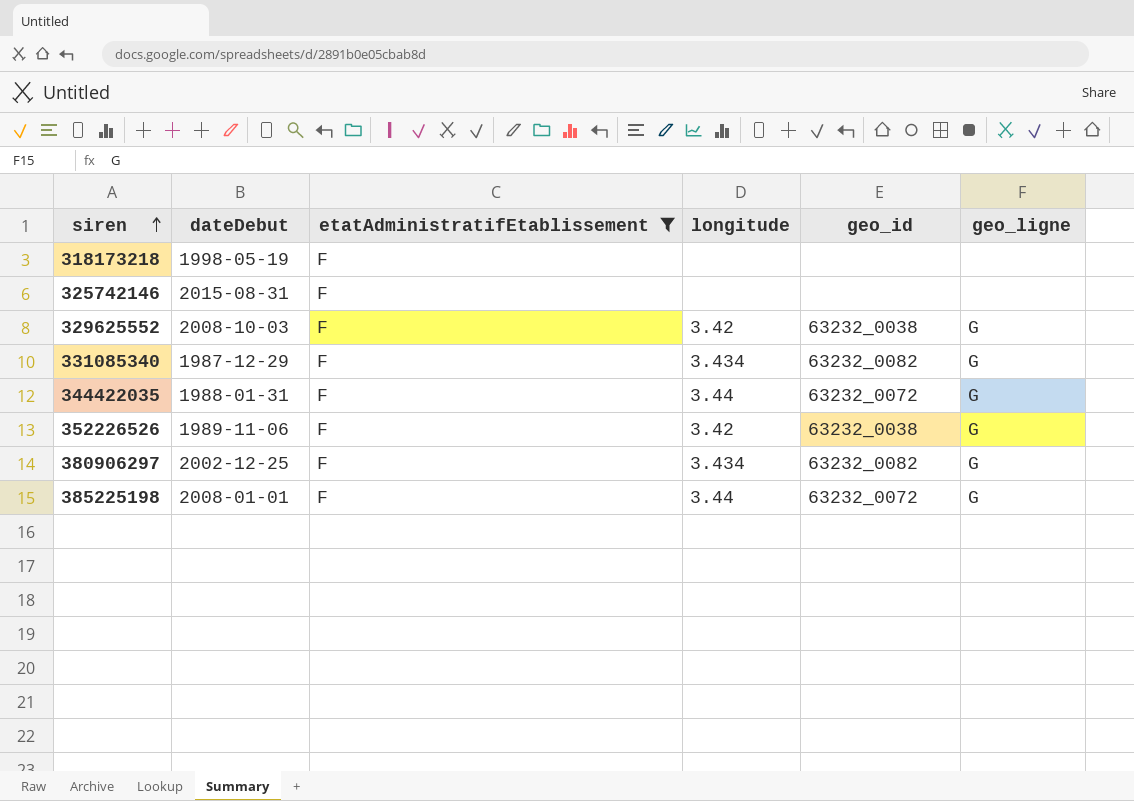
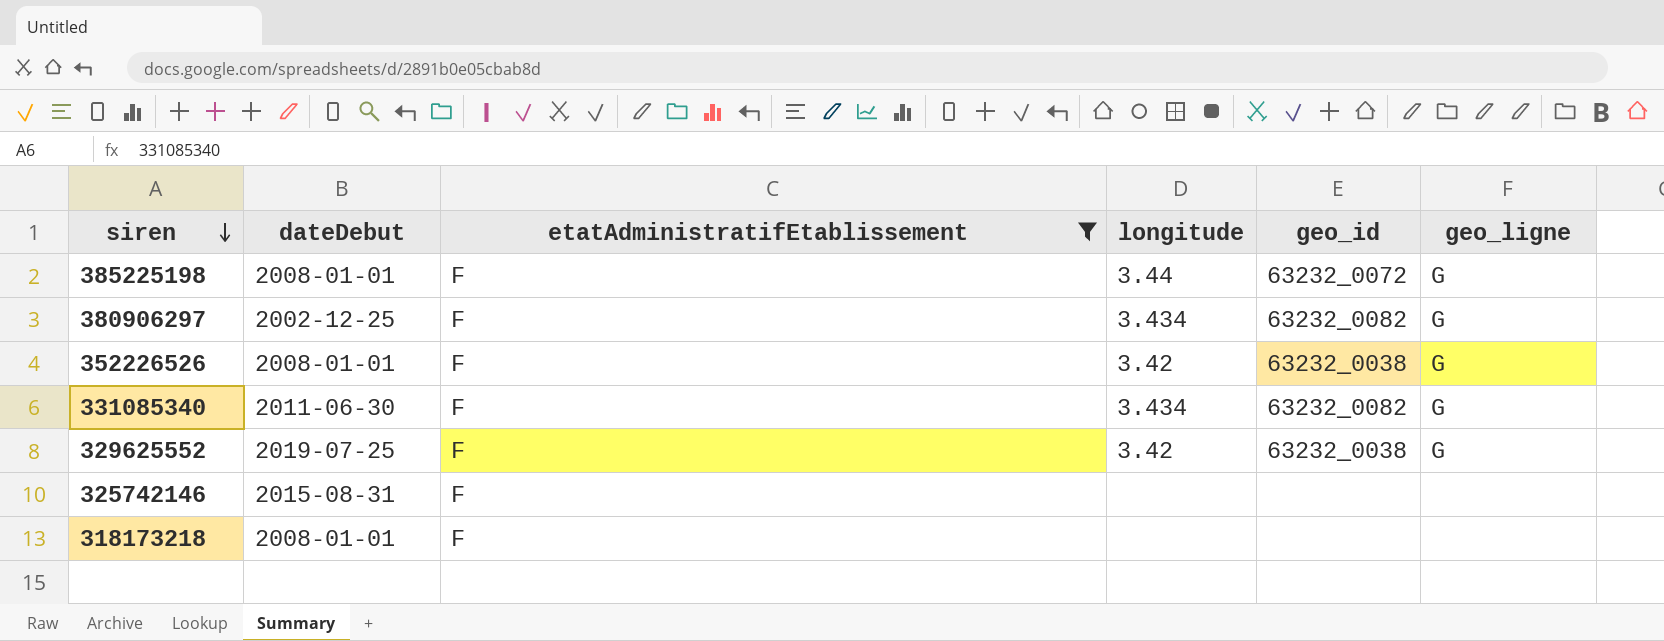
row order: siren ascending -> siren descending
row 344422035: 1988-01-31 | F | 3.44 | 63232_0072 | G -> none
352226526 | dateDebut: 1989-11-06 -> 2008-01-01
331085340 | dateDebut: 1987-12-29 -> 2011-06-30
329625552 | dateDebut: 2008-10-03 -> 2019-07-25
318173218 | dateDebut: 1998-05-19 -> 2008-01-01

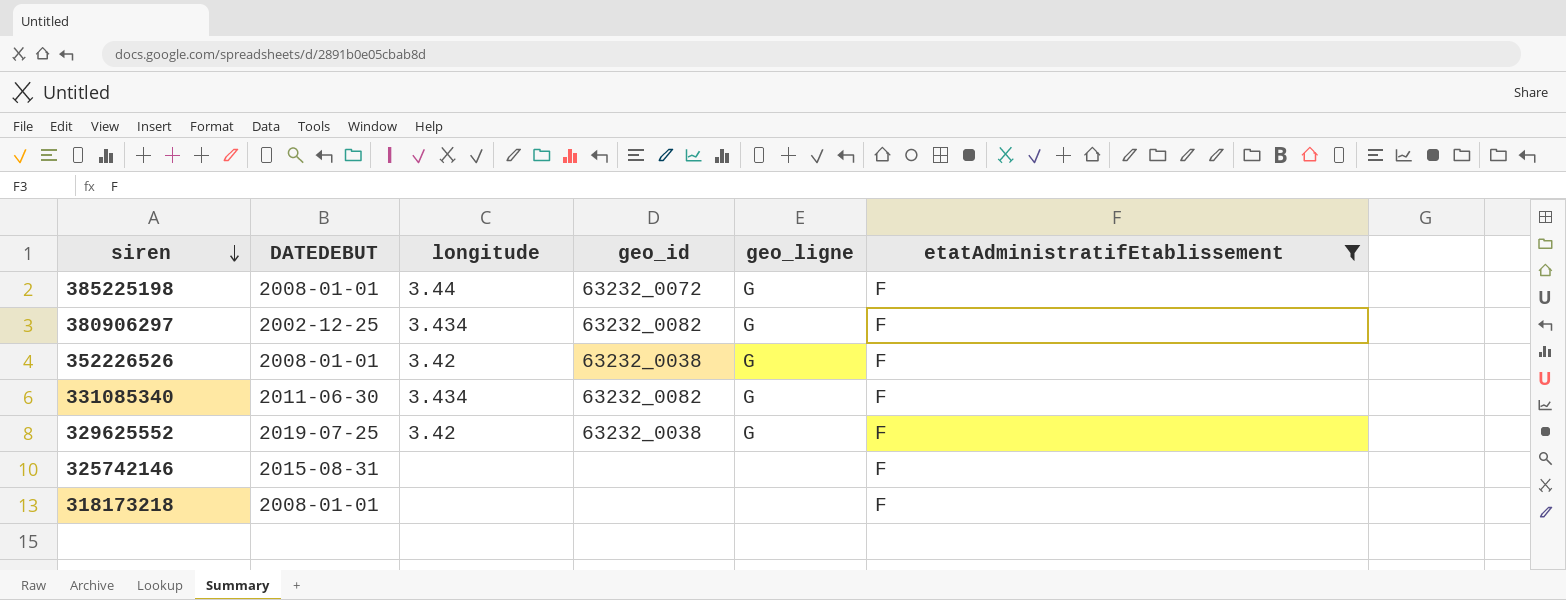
column name: dateDebut -> DATEDEBUT
column etatAdministratifEtablissement | position: 3 -> 6

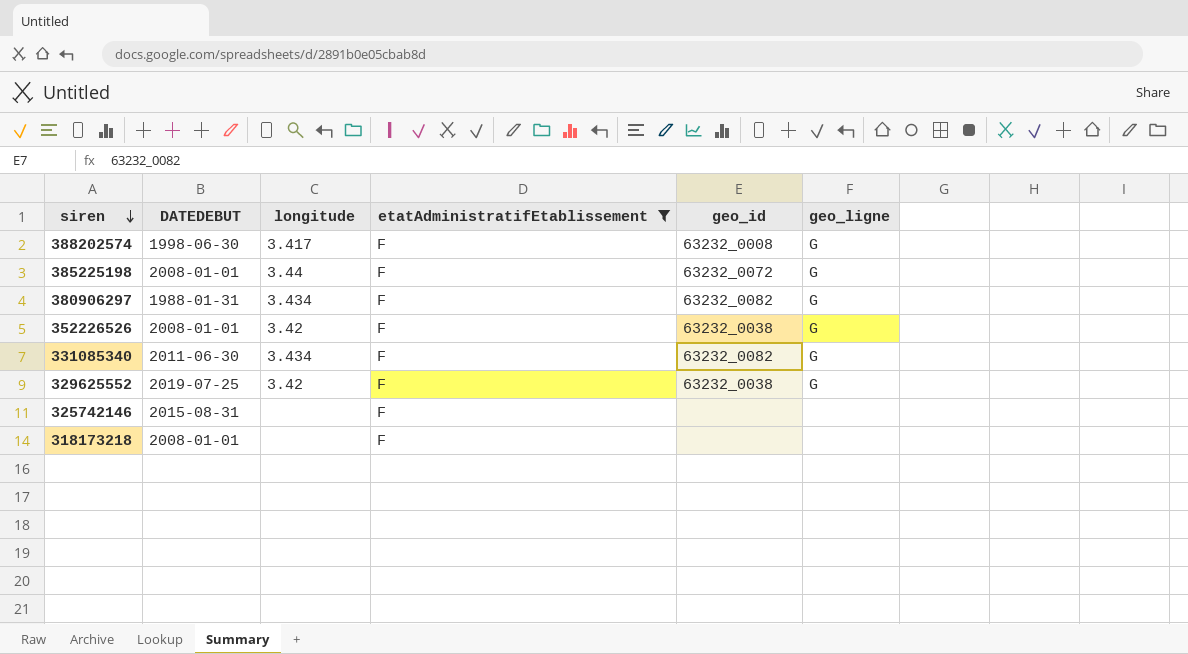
column etatAdministratifEtablissement | position: 6 -> 4
row 388202574: none -> 1998-06-30 | 3.417 | F | 63232_0008 | G
380906297 | DATEDEBUT: 2002-12-25 -> 1988-01-31

